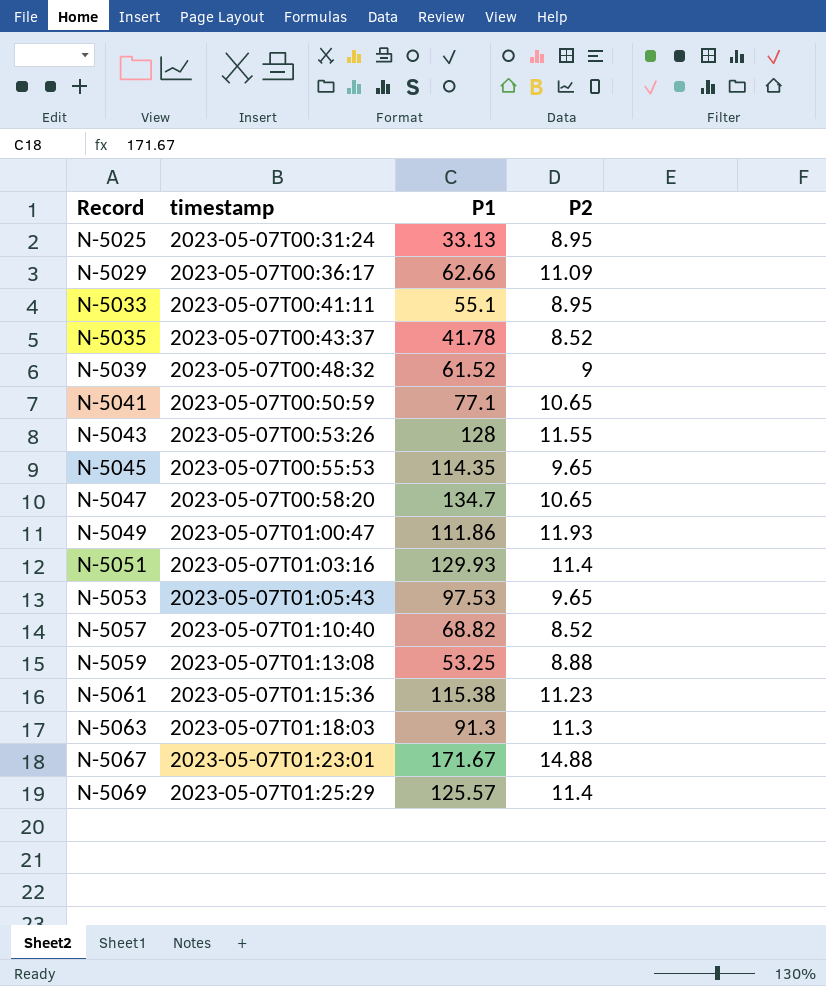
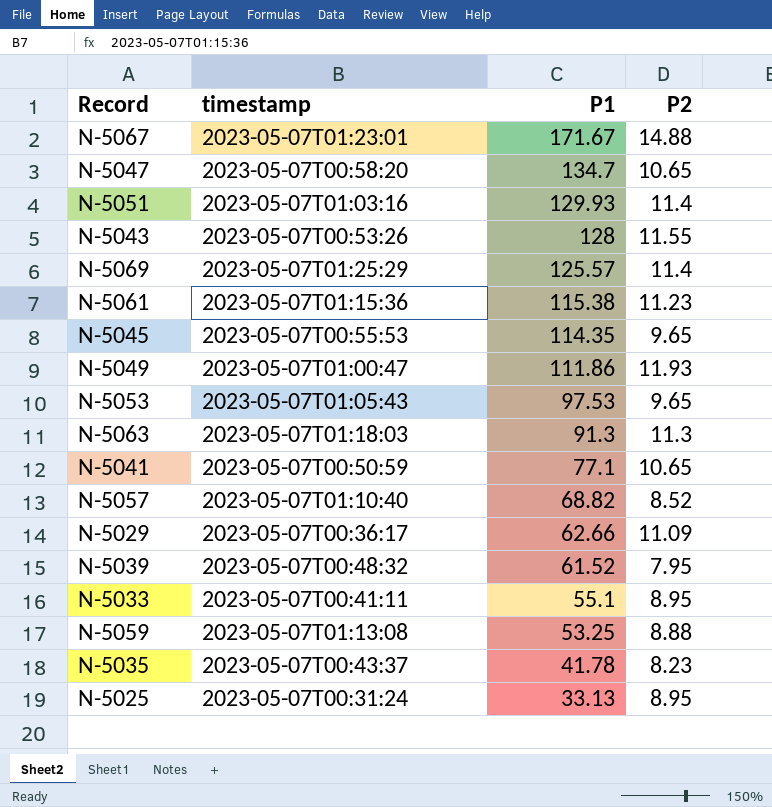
row order: Record ascending -> P1 descending
N-5039 | P2: 9 -> 7.95
N-5035 | P2: 8.52 -> 8.23

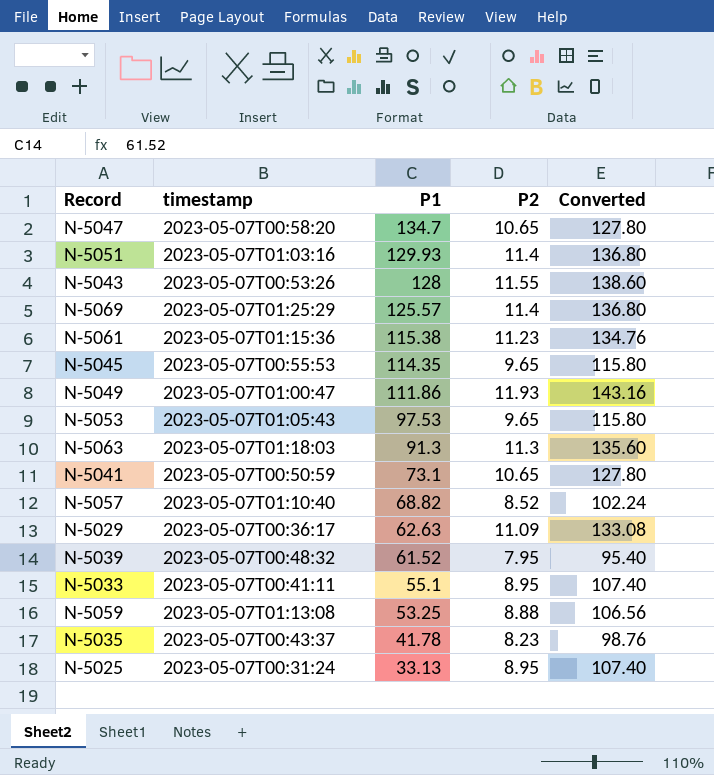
column Converted | formula: none -> [P2] * 12
row N-5067: 2023-05-07T01:23:01 | 171.67 | 14.88 -> none
N-5041 | P1: 77.1 -> 73.1
N-5029 | P1: 62.66 -> 62.63

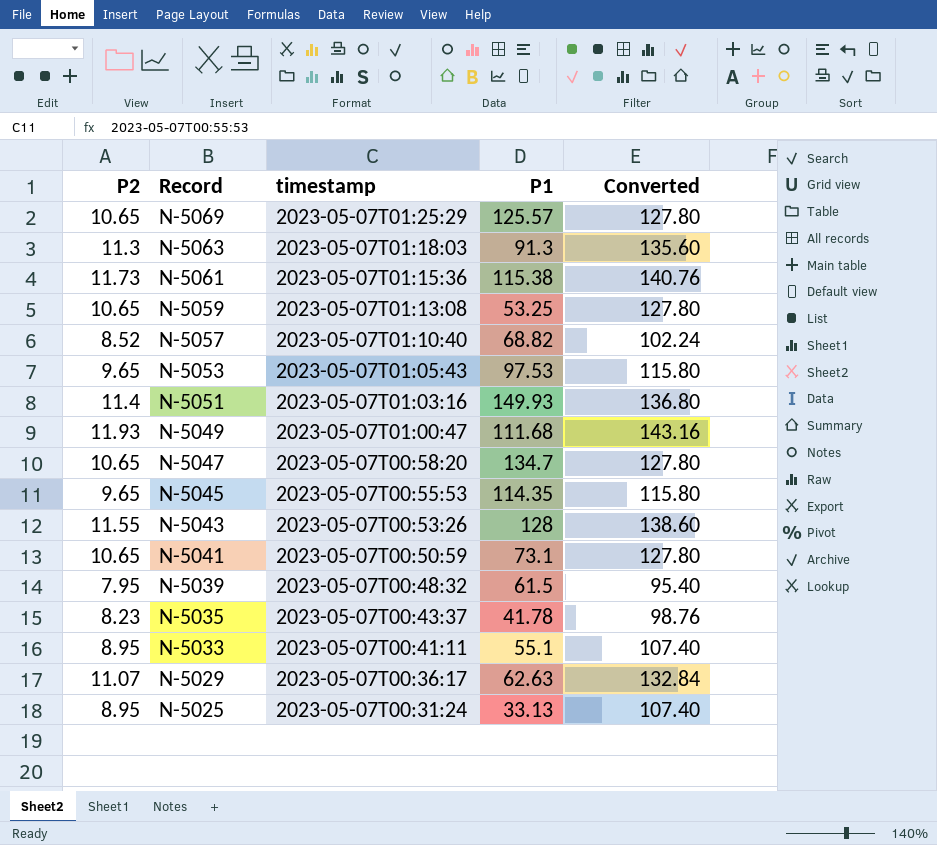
row order: P1 descending -> Record descending
column P2 | position: 4 -> 1
N-5069 | P2: 11.4 -> 10.65
N-5069 | Converted: 136.80 -> 127.80
N-5061 | P2: 11.23 -> 11.73
N-5061 | Converted: 134.76 -> 140.76
N-5059 | P2: 8.88 -> 10.65
N-5059 | Converted: 106.56 -> 127.80
N-5051 | P1: 129.93 -> 149.93
N-5049 | P1: 111.86 -> 111.68
N-5039 | P1: 61.52 -> 61.5
N-5029 | P2: 11.09 -> 11.07
N-5029 | Converted: 133.08 -> 132.84

